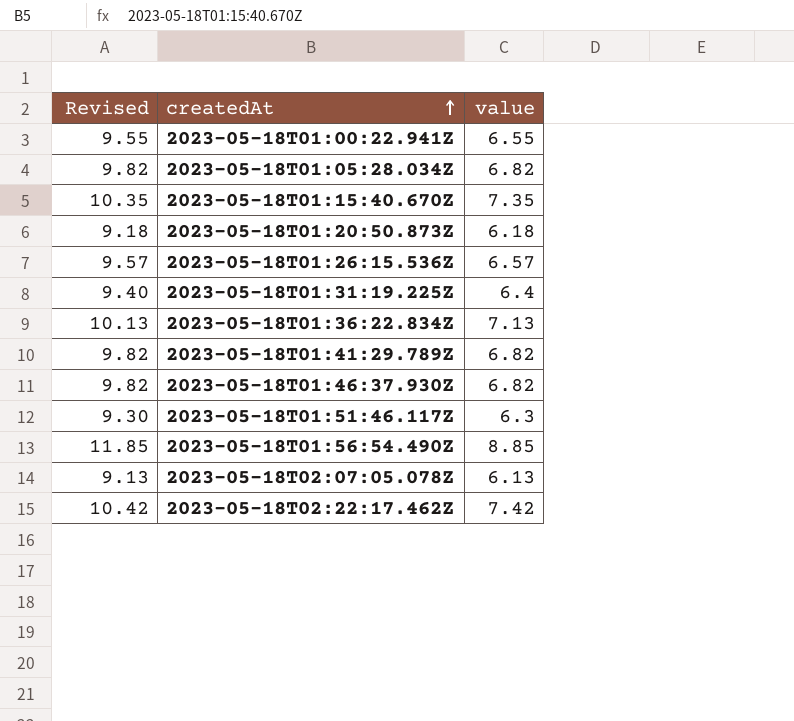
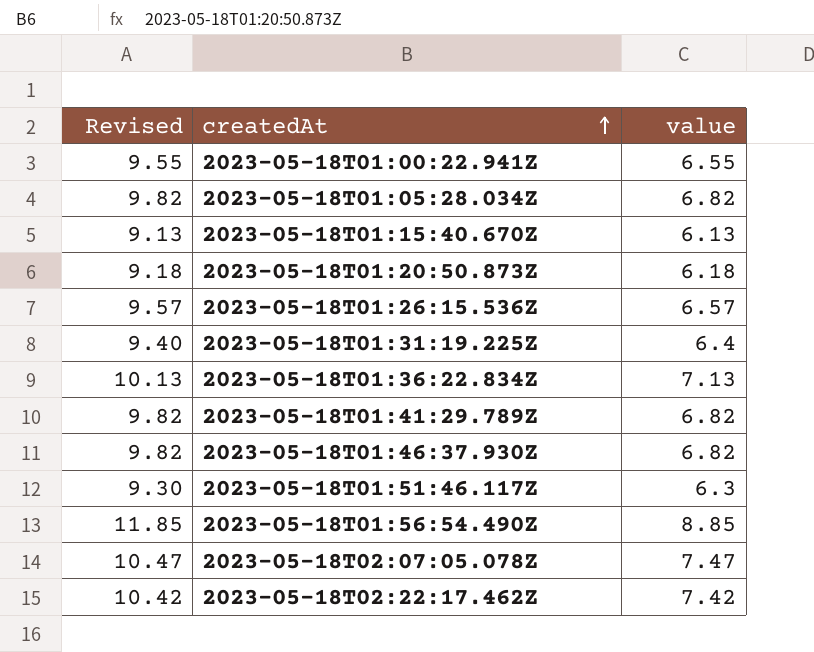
2023-05-18T01:15:40.670Z | Revised: 10.35 -> 9.13
2023-05-18T01:15:40.670Z | value: 7.35 -> 6.13
2023-05-18T02:07:05.078Z | Revised: 9.13 -> 10.47
2023-05-18T02:07:05.078Z | value: 6.13 -> 7.47

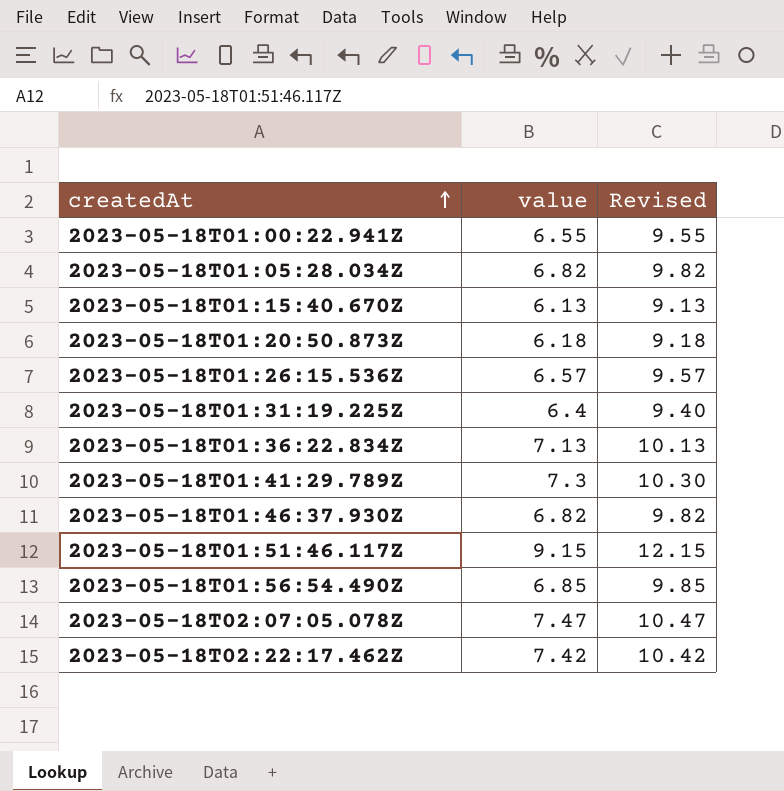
column Revised | position: 1 -> 3
2023-05-18T01:41:29.789Z | value: 6.82 -> 7.3
2023-05-18T01:41:29.789Z | Revised: 9.82 -> 10.30
2023-05-18T01:51:46.117Z | value: 6.3 -> 9.15
2023-05-18T01:51:46.117Z | Revised: 9.30 -> 12.15
2023-05-18T01:56:54.490Z | value: 8.85 -> 6.85
2023-05-18T01:56:54.490Z | Revised: 11.85 -> 9.85

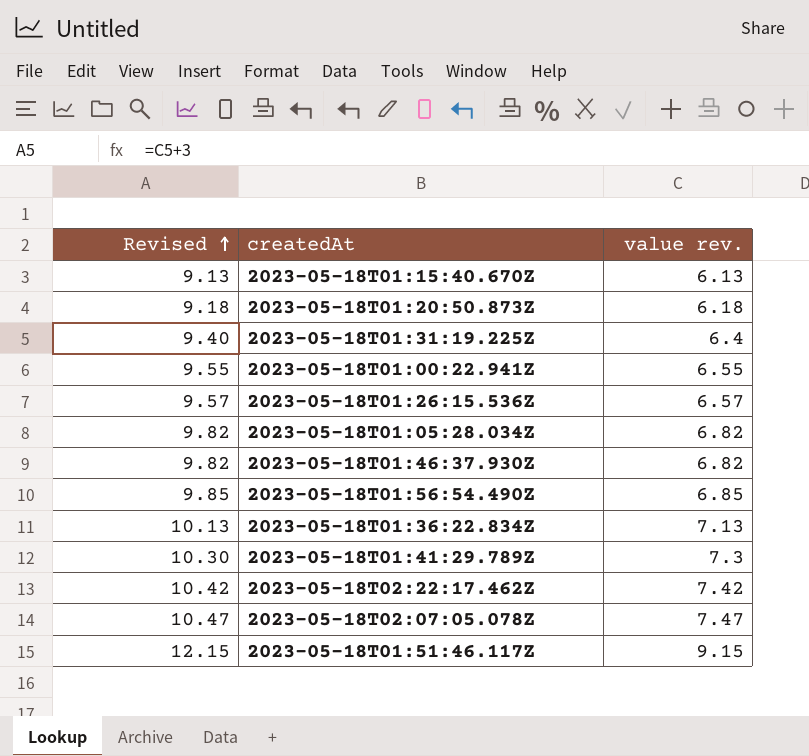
row order: createdAt ascending -> Revised ascending
column Revised | position: 3 -> 1
column name: value -> value rev.

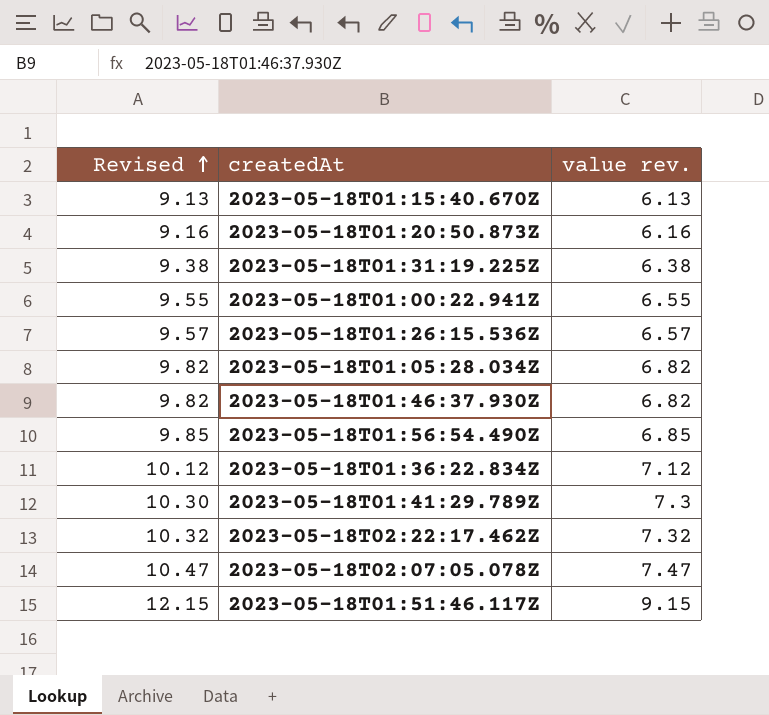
2023-05-18T01:20:50.873Z | Revised: 9.18 -> 9.16
2023-05-18T01:20:50.873Z | value rev.: 6.18 -> 6.16
2023-05-18T01:31:19.225Z | Revised: 9.40 -> 9.38
2023-05-18T01:31:19.225Z | value rev.: 6.4 -> 6.38
2023-05-18T01:36:22.834Z | Revised: 10.13 -> 10.12
2023-05-18T01:36:22.834Z | value rev.: 7.13 -> 7.12
2023-05-18T02:22:17.462Z | Revised: 10.42 -> 10.32
2023-05-18T02:22:17.462Z | value rev.: 7.42 -> 7.32

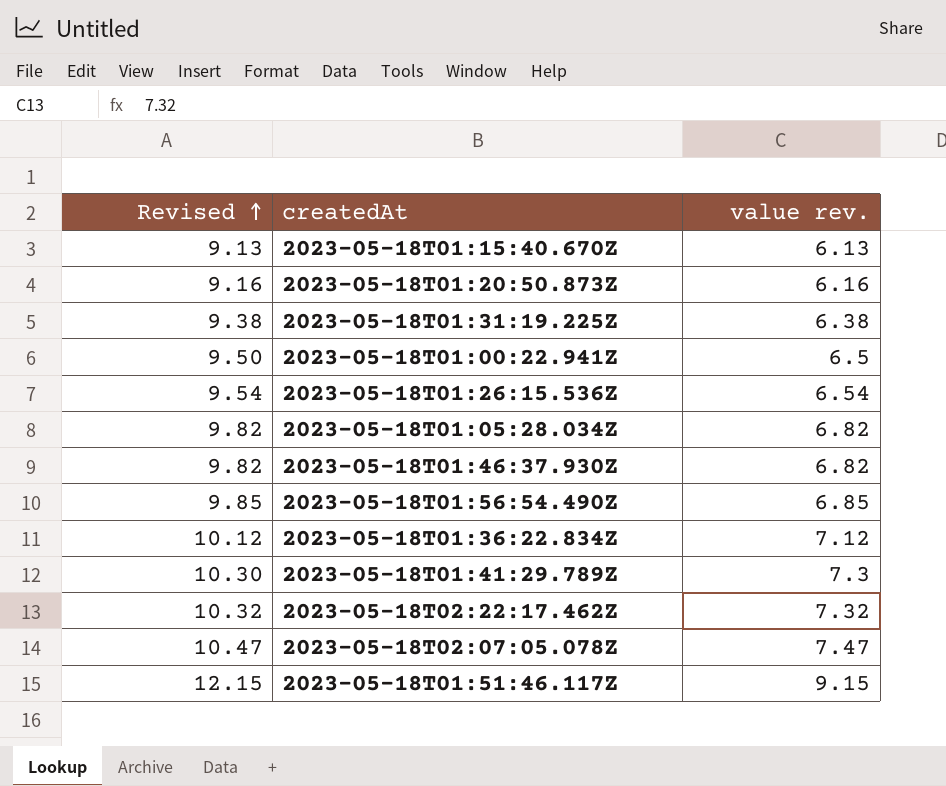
2023-05-18T01:00:22.941Z | Revised: 9.55 -> 9.50
2023-05-18T01:00:22.941Z | value rev.: 6.55 -> 6.5
2023-05-18T01:26:15.536Z | Revised: 9.57 -> 9.54
2023-05-18T01:26:15.536Z | value rev.: 6.57 -> 6.54

